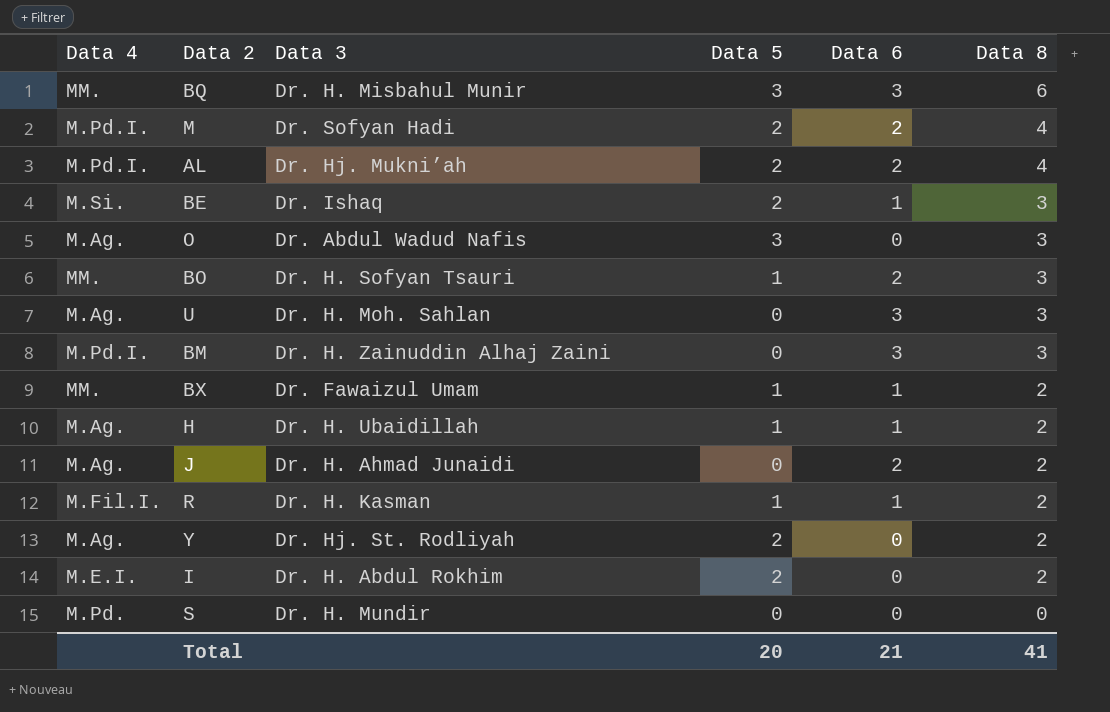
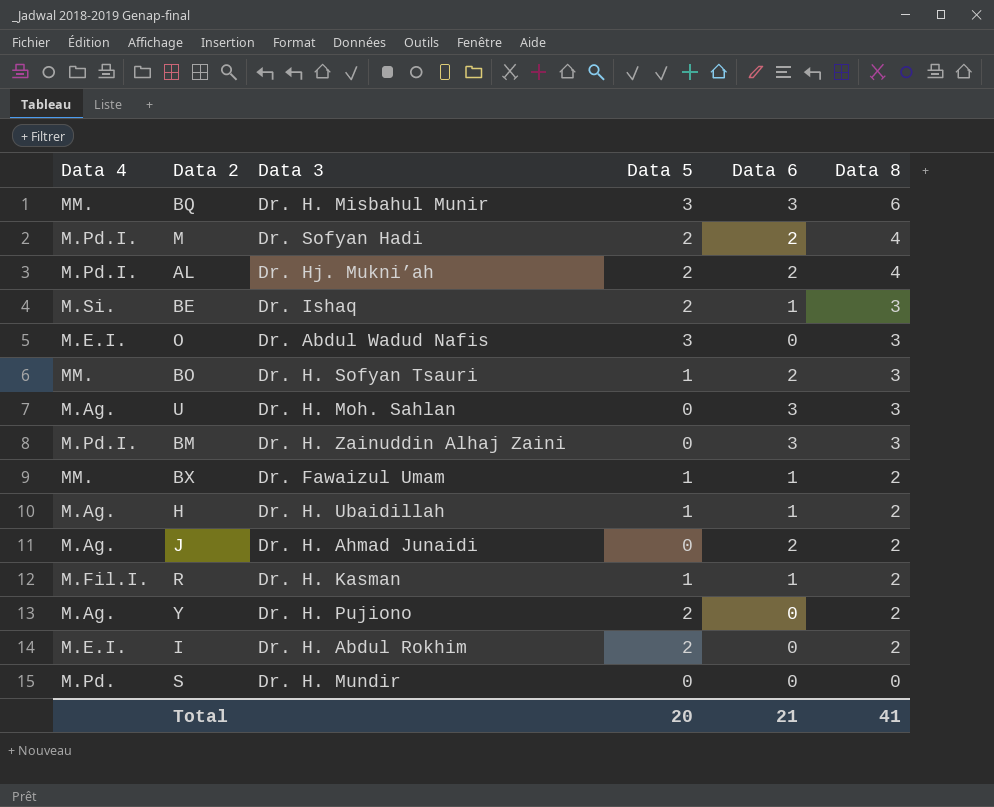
O | Data 4: M.Ag. -> M.E.I.
Y | Data 3: Dr. Hj. St. Rodliyah -> Dr. H. Pujiono

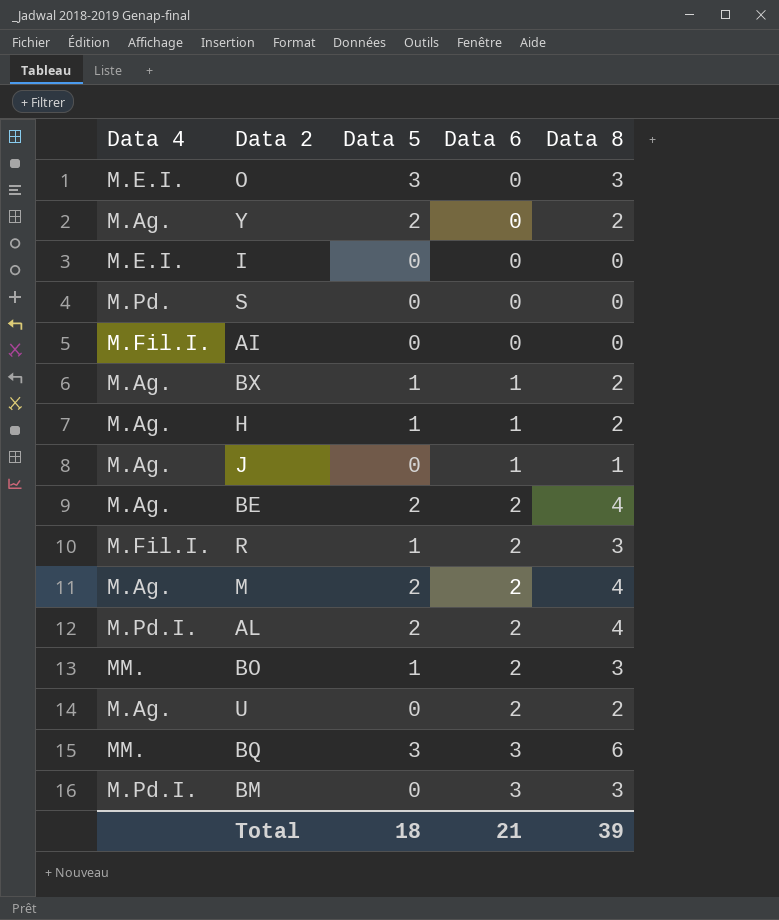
row order: Data 8 descending -> Data 6 ascending
column Data 3 | position: 3 -> none
I | Data 5: 2 -> 0
I | Data 8: 2 -> 0
row AI: none -> M.Fil.I. | 0 | 0 | 0
BX | Data 4: MM. -> M.Ag.
J | Data 6: 2 -> 1
J | Data 8: 2 -> 1
BE | Data 4: M.Si. -> M.Ag.
BE | Data 6: 1 -> 2
BE | Data 8: 3 -> 4
R | Data 6: 1 -> 2
R | Data 8: 2 -> 3
M | Data 4: M.Pd.I. -> M.Ag.
U | Data 6: 3 -> 2
U | Data 8: 3 -> 2
Total | Data 5: 20 -> 18
Total | Data 8: 41 -> 39

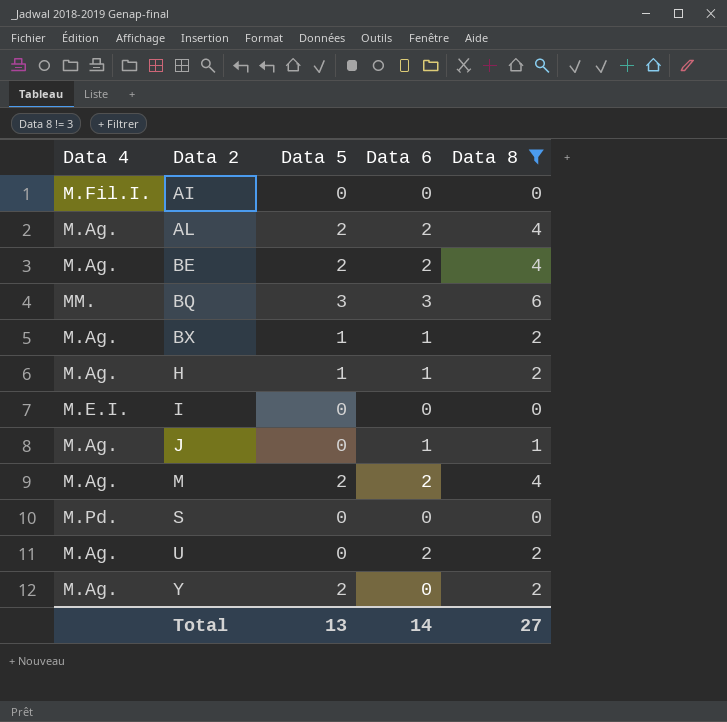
filter: none -> Data 8 != 3
row order: Data 6 ascending -> Data 2 ascending
AL | Data 4: M.Pd.I. -> M.Ag.
Total | Data 5: 18 -> 13
Total | Data 6: 21 -> 14
Total | Data 8: 39 -> 27

